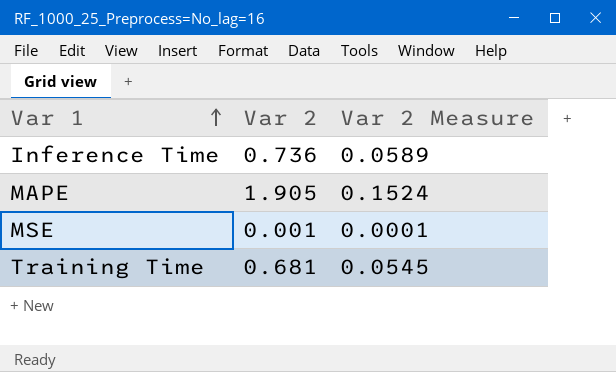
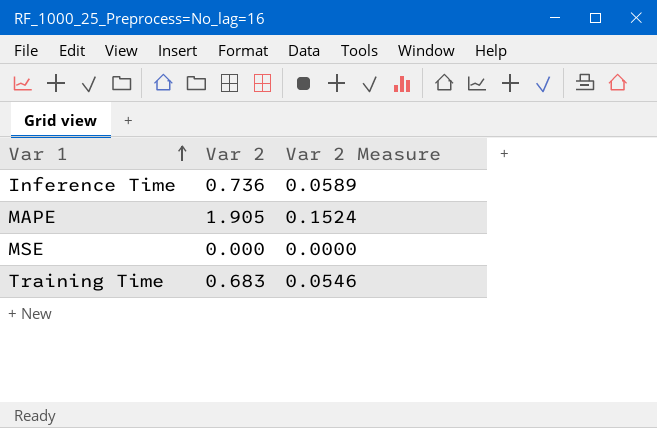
MSE | Var 2: 0.001 -> 0.000
MSE | Var 2 Measure: 0.0001 -> 0.0000
Training Time | Var 2: 0.681 -> 0.683
Training Time | Var 2 Measure: 0.0545 -> 0.0546

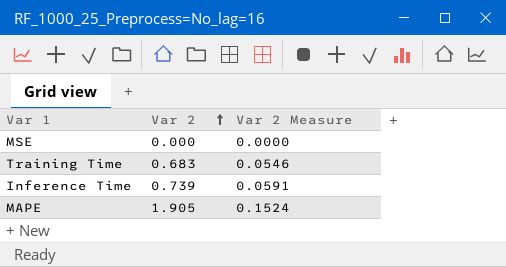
row order: Var 1 ascending -> Var 2 ascending
Inference Time | Var 2: 0.736 -> 0.739
Inference Time | Var 2 Measure: 0.0589 -> 0.0591

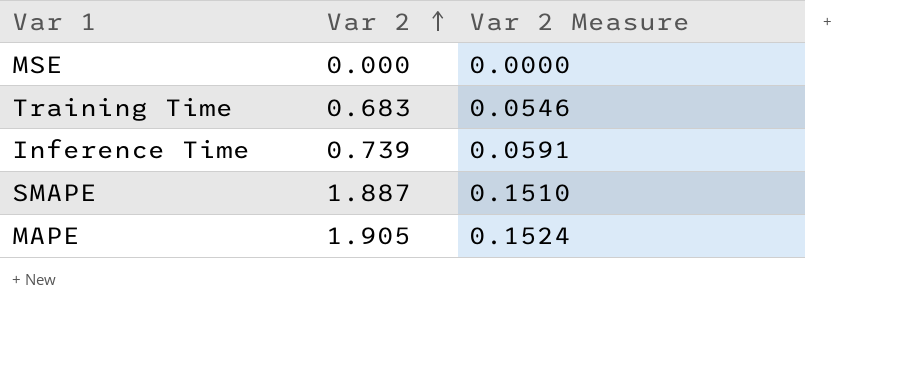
row SMAPE: none -> 1.887 | 0.1510

